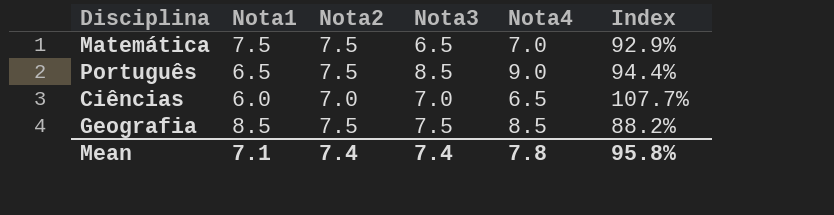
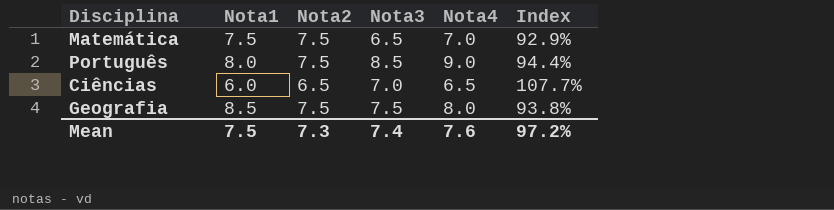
Português | Nota1: 6.5 -> 8.0
Ciências | Nota2: 7.0 -> 6.5
Geografia | Nota4: 8.5 -> 8.0
Geografia | Index: 88.2% -> 93.8%
Mean | Nota1: 7.1 -> 7.5
Mean | Nota2: 7.4 -> 7.3
Mean | Nota4: 7.8 -> 7.6
Mean | Index: 95.8% -> 97.2%

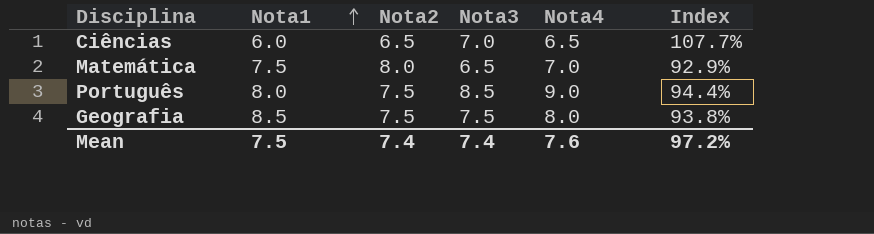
row order: none -> Nota1 ascending
Matemática | Nota2: 7.5 -> 8.0
Mean | Nota2: 7.3 -> 7.4

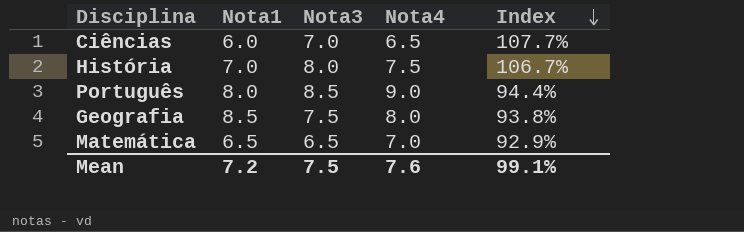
row order: Nota1 ascending -> Index descending
column Nota2 | position: 3 -> none
row História: none -> 7.0 | 8.0 | 7.5 | 106.7%
Matemática | Nota1: 7.5 -> 6.5
Mean | Nota1: 7.5 -> 7.2
Mean | Nota3: 7.4 -> 7.5
Mean | Index: 97.2% -> 99.1%

